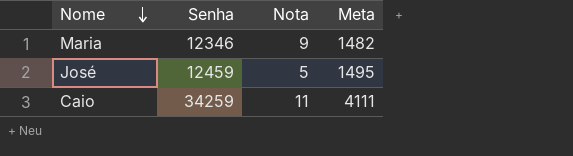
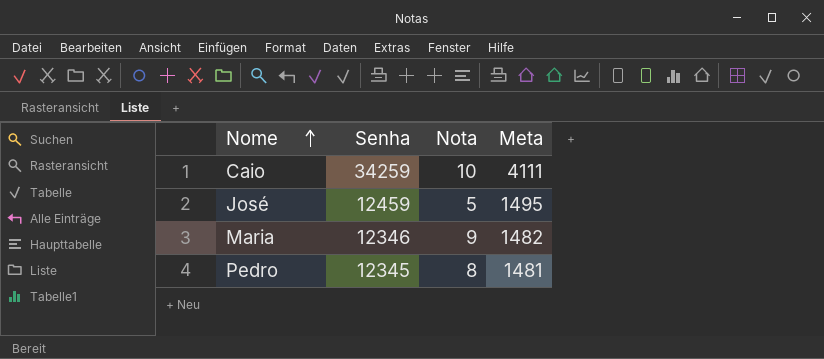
row order: Nome descending -> Nome ascending
Caio | Nota: 11 -> 10
row Pedro: none -> 12345 | 8 | 1481

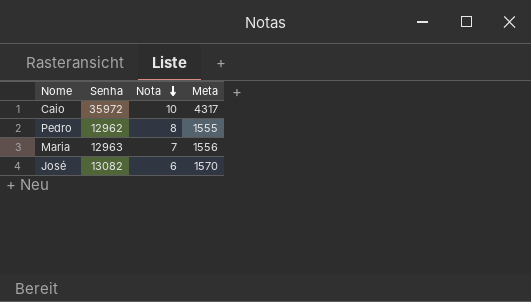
row order: Nome ascending -> Nota descending
Caio | Senha: 34259 -> 35972
Caio | Meta: 4111 -> 4317
Pedro | Senha: 12345 -> 12962
Pedro | Meta: 1481 -> 1555
Maria | Senha: 12346 -> 12963
Maria | Nota: 9 -> 7
Maria | Meta: 1482 -> 1556
José | Senha: 12459 -> 13082
José | Nota: 5 -> 6
José | Meta: 1495 -> 1570

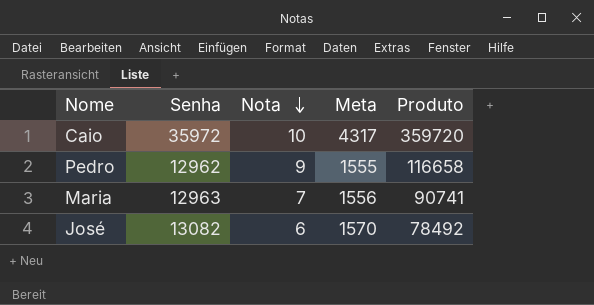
column Produto | formula: none -> [Senha] * [Nota]
Pedro | Nota: 8 -> 9

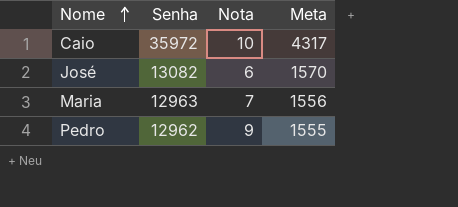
row order: Nota descending -> Nome ascending
column Produto | formula: [Senha] * [Nota] -> none

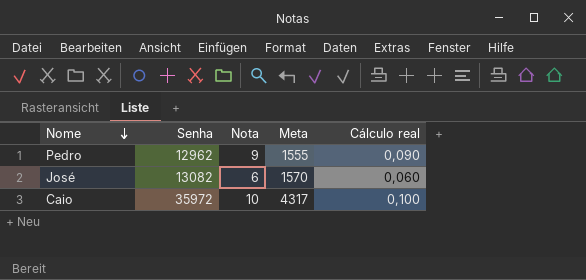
row order: Nome ascending -> Nome descending
column Cálculo real | formula: none -> [Nota] * 0,01
row Maria: 12963 | 7 | 1556 -> none

